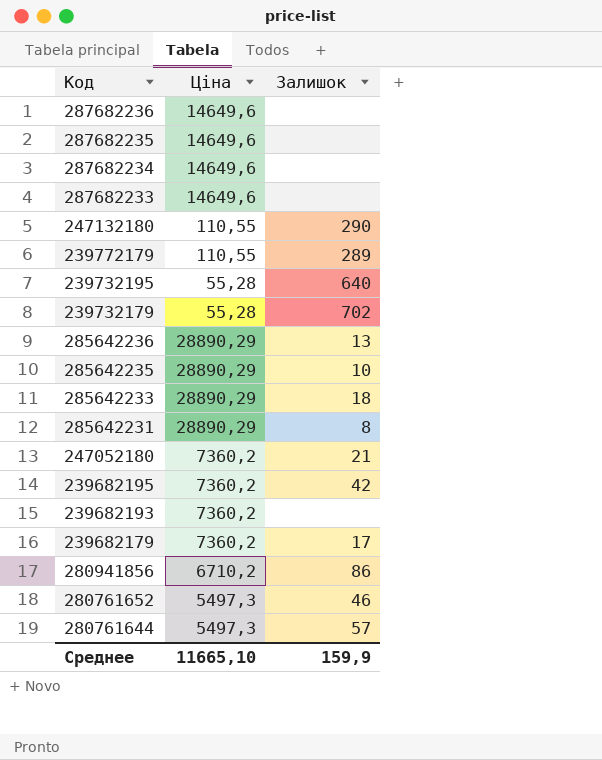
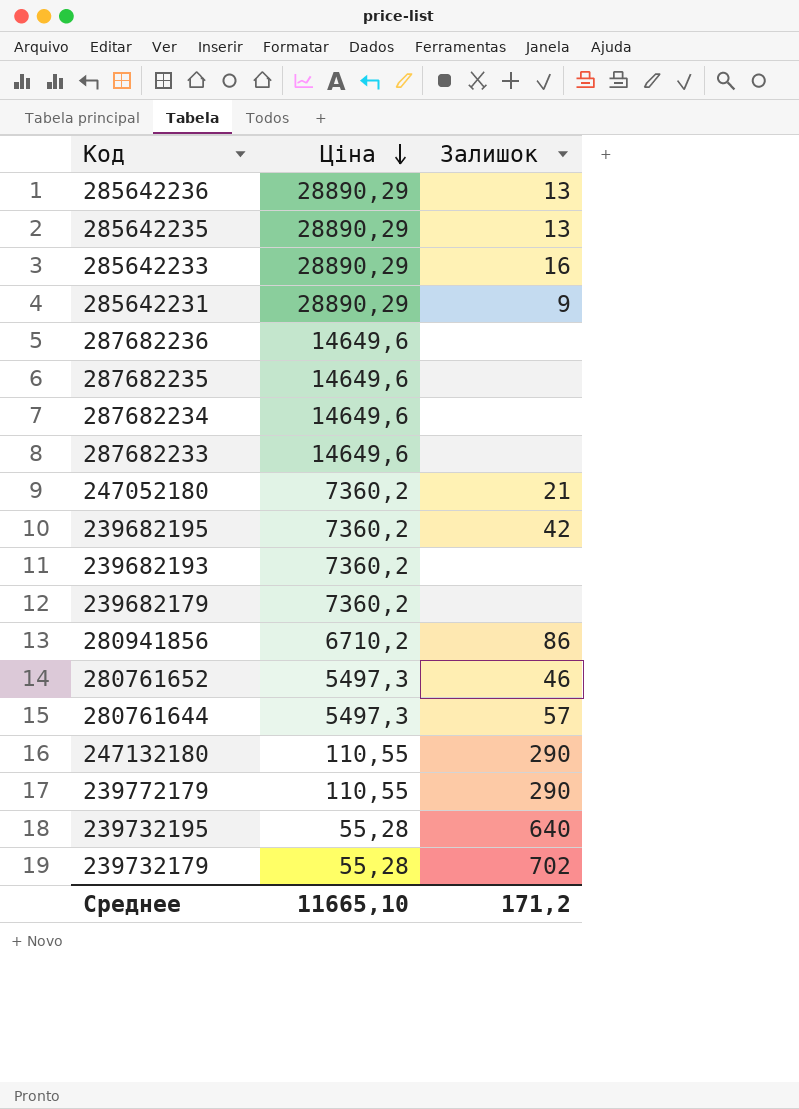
row order: none -> Ціна descending
285642235 | Залишок: 10 -> 13
285642233 | Залишок: 18 -> 16
285642231 | Залишок: 8 -> 9
239682179 | Залишок: 17 -> none
239772179 | Залишок: 289 -> 290
Среднее | Залишок: 159,9 -> 171,2

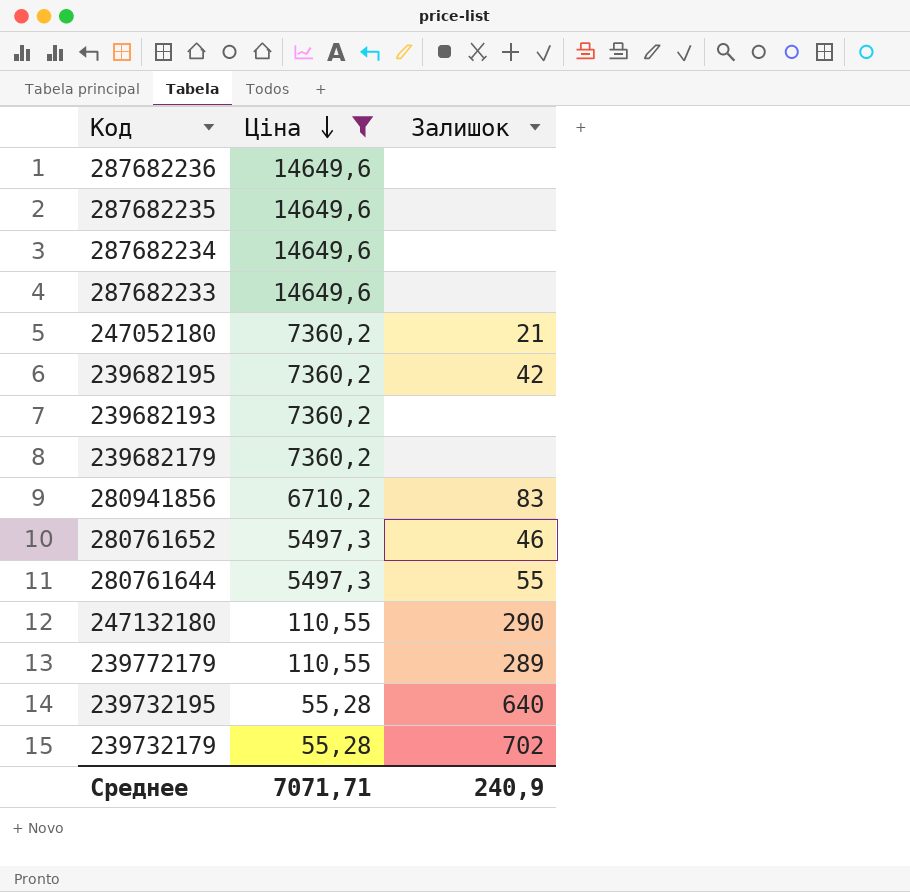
filter: none -> Ціна != 28890,29
280941856 | Залишок: 86 -> 83
280761644 | Залишок: 57 -> 55
239772179 | Залишок: 290 -> 289
Среднее | Ціна: 11665,10 -> 7071,71
Среднее | Залишок: 171,2 -> 240,9

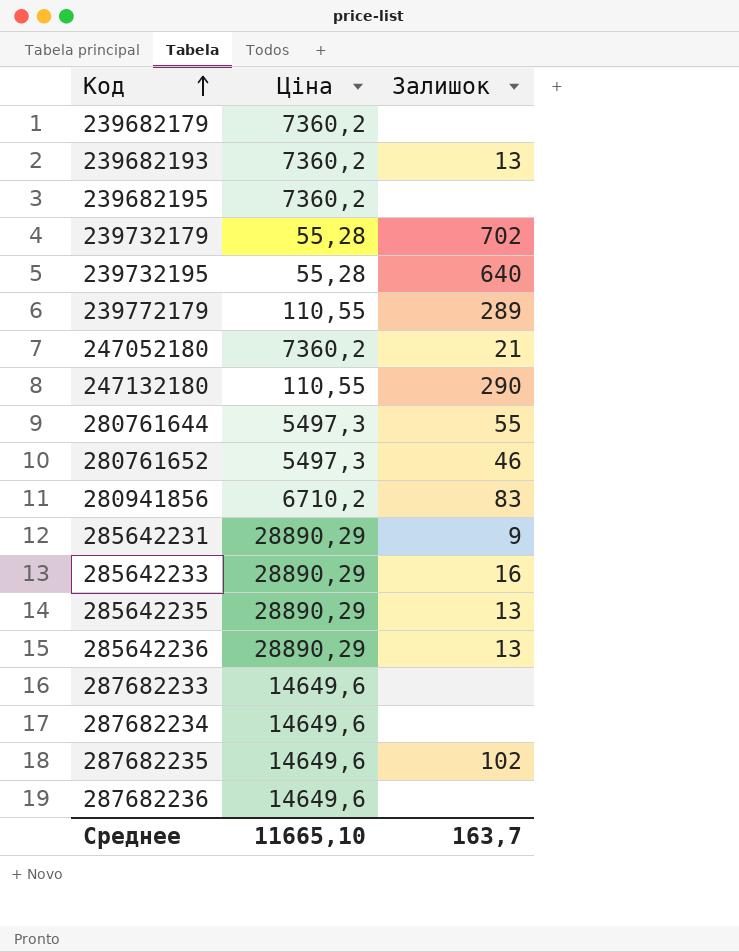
filter: Ціна != 28890,29 -> none
row order: Ціна descending -> Код ascending
239682193 | Залишок: none -> 13
239682195 | Залишок: 42 -> none
287682235 | Залишок: none -> 102
Среднее | Ціна: 7071,71 -> 11665,10
Среднее | Залишок: 240,9 -> 163,7

